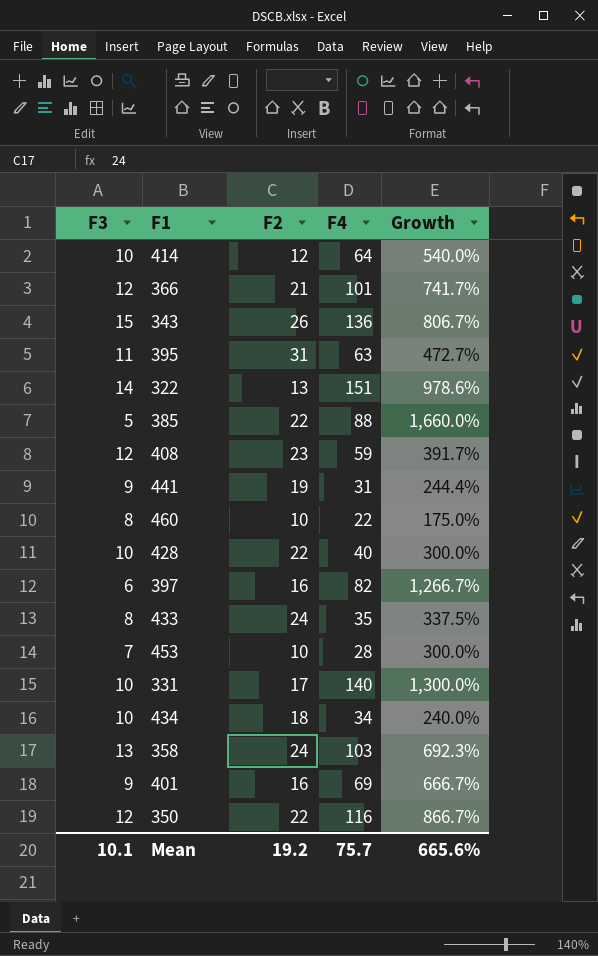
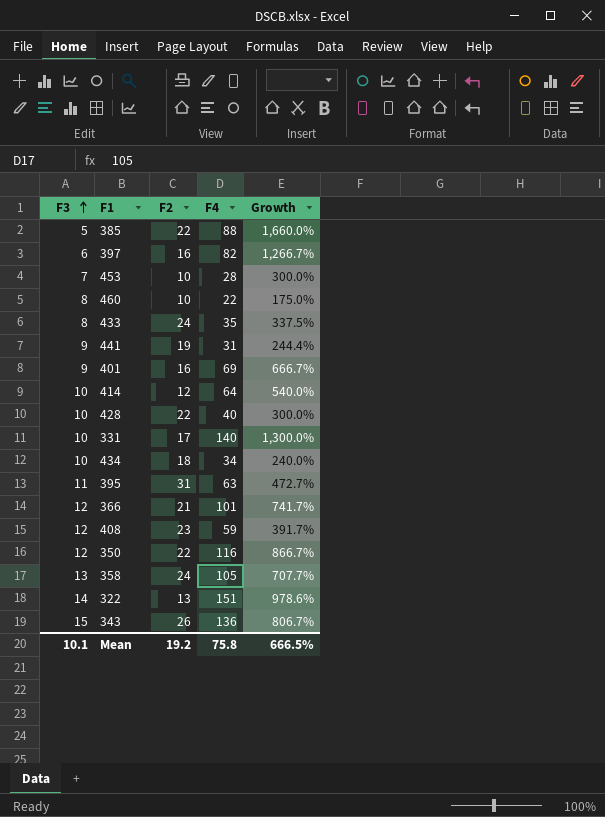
row order: none -> F3 ascending
358 | F4: 103 -> 105
358 | Growth: 692.3% -> 707.7%
Mean | F4: 75.7 -> 75.8
Mean | Growth: 665.6% -> 666.5%

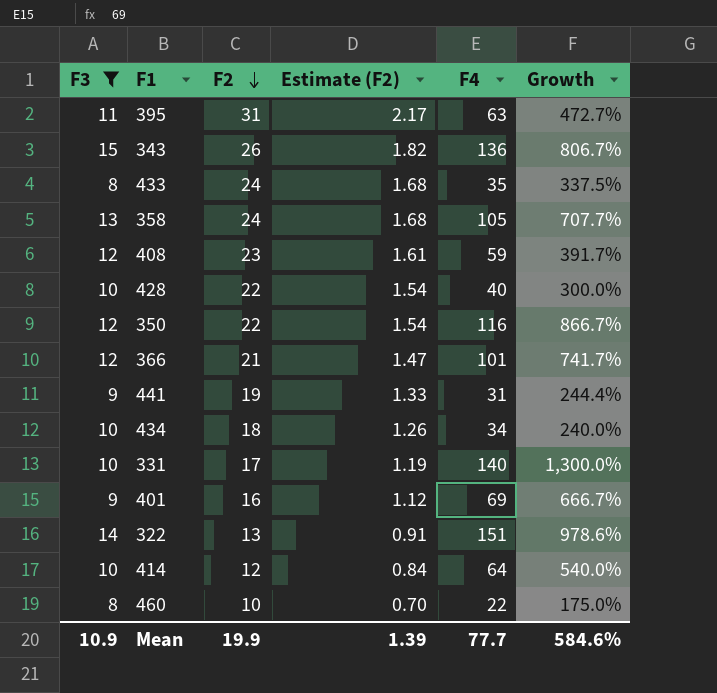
filter: none -> F3 >= 8
row order: F3 ascending -> F2 descending
column Estimate (F2) | formula: none -> [F2] * 0.07
Mean | F3: 10.1 -> 10.9
Mean | F2: 19.2 -> 19.9
Mean | F4: 75.8 -> 77.7
Mean | Growth: 666.5% -> 584.6%

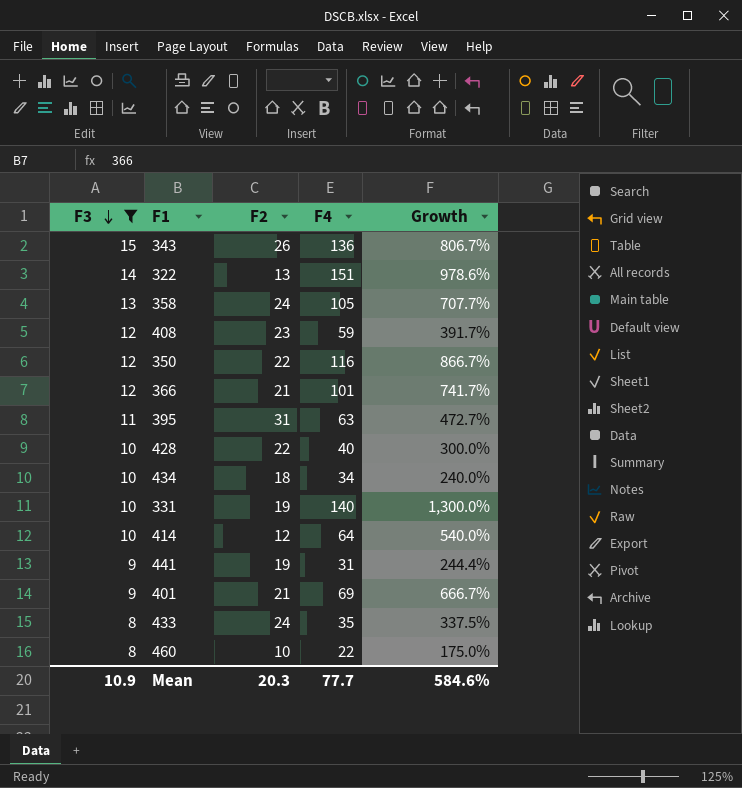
row order: F2 descending -> F3 descending
column Estimate (F2) | formula: [F2] * 0.07 -> none
331 | F2: 17 -> 19
401 | F2: 16 -> 21
Mean | F2: 19.9 -> 20.3

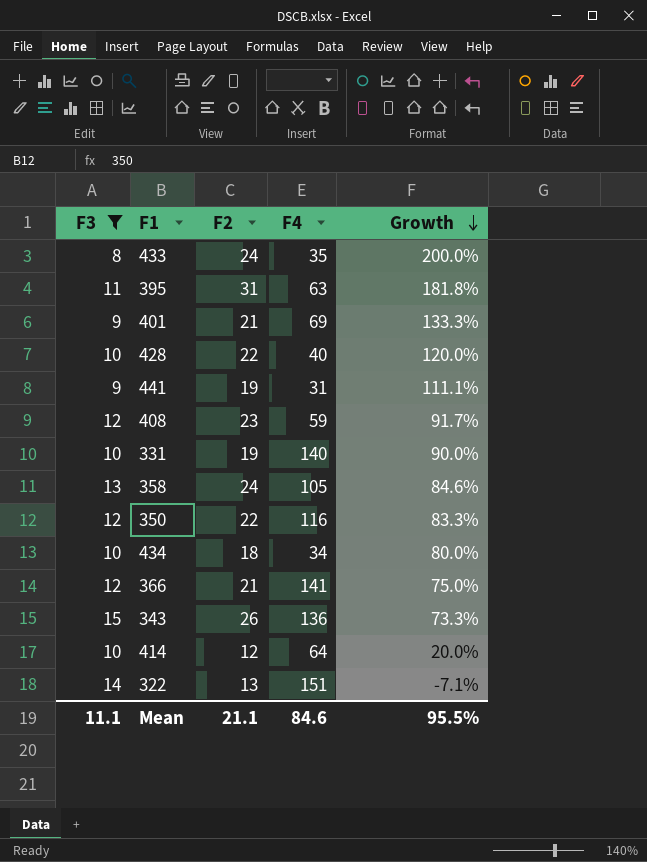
row order: F3 descending -> Growth descending
column Growth | formula: ([F4] - [F3]) / [F3] -> ([F2] - [F3]) / [F3]
row 460: 8 | 10 | 22 | 175.0% -> none
366 | F4: 101 -> 141
Mean | F3: 10.9 -> 11.1
Mean | F2: 20.3 -> 21.1
Mean | F4: 77.7 -> 84.6
Mean | Growth: 584.6% -> 95.5%

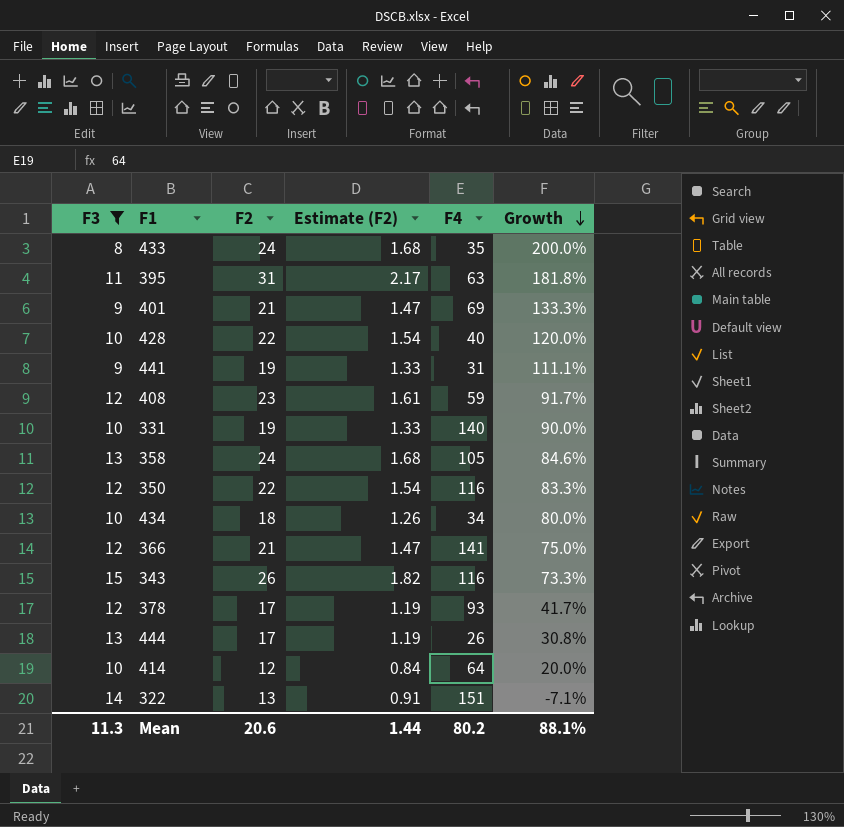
column Estimate (F2) | formula: none -> [F2] * 0.07
343 | F4: 136 -> 116
row 378: none -> 12 | 17 | 1.19 | 93 | 41.7%
row 444: none -> 13 | 17 | 1.19 | 26 | 30.8%
Mean | F3: 11.1 -> 11.3
Mean | F2: 21.1 -> 20.6
Mean | F4: 84.6 -> 80.2
Mean | Growth: 95.5% -> 88.1%

